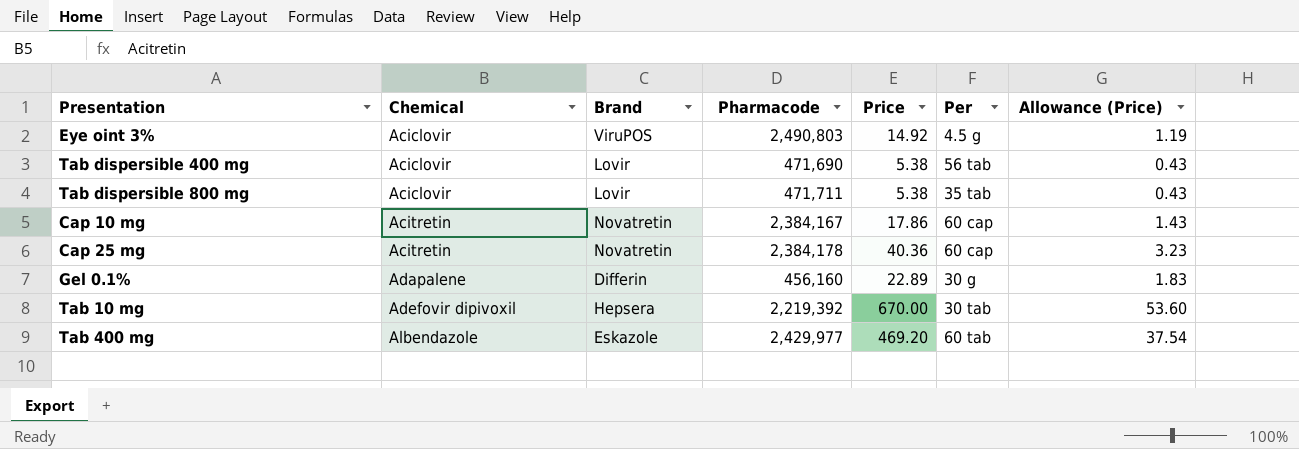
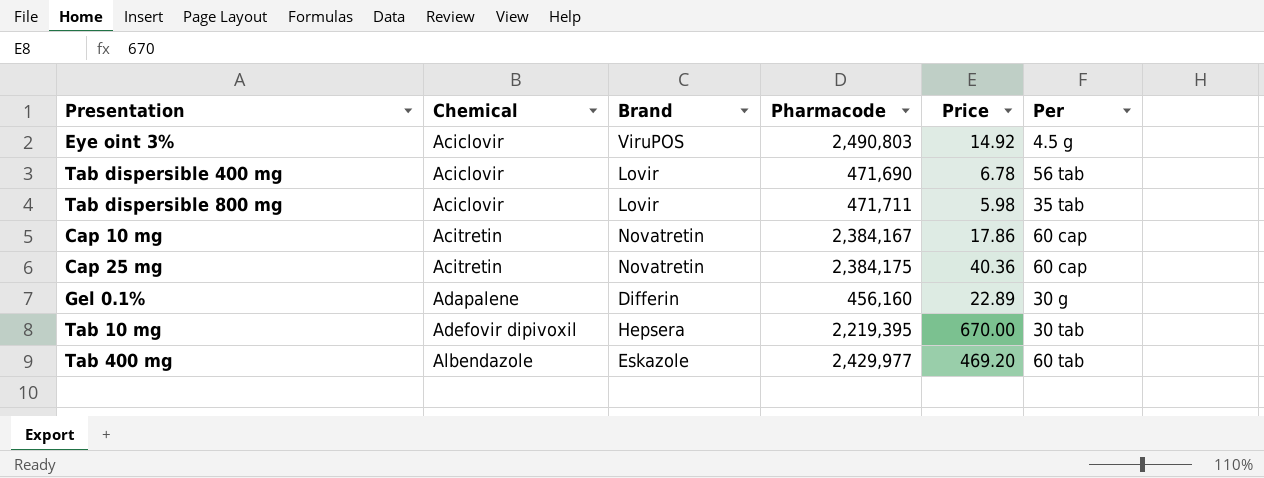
column Allowance (Price) | formula: [Price] * 0.08 -> none
Tab dispersible 400 mg | Price: 5.38 -> 6.78
Tab dispersible 800 mg | Price: 5.38 -> 5.98
Cap 25 mg | Pharmacode: 2,384,178 -> 2,384,175
Tab 10 mg | Pharmacode: 2,219,392 -> 2,219,395

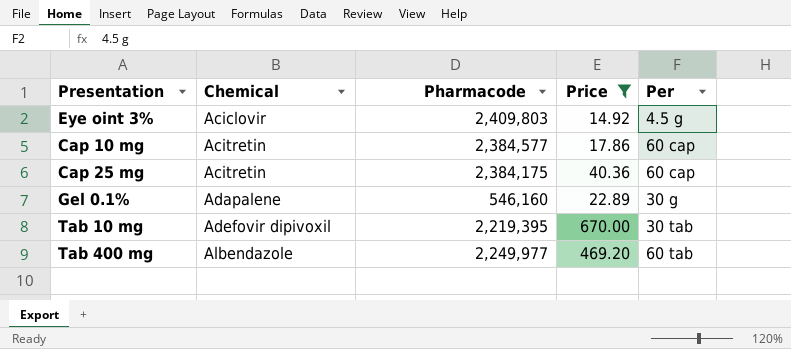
filter: none -> Price >= 14.92
column Brand | position: 3 -> none
Eye oint 3% | Pharmacode: 2,490,803 -> 2,409,803
Cap 10 mg | Pharmacode: 2,384,167 -> 2,384,577
Gel 0.1% | Pharmacode: 456,160 -> 546,160
Tab 400 mg | Pharmacode: 2,429,977 -> 2,249,977

